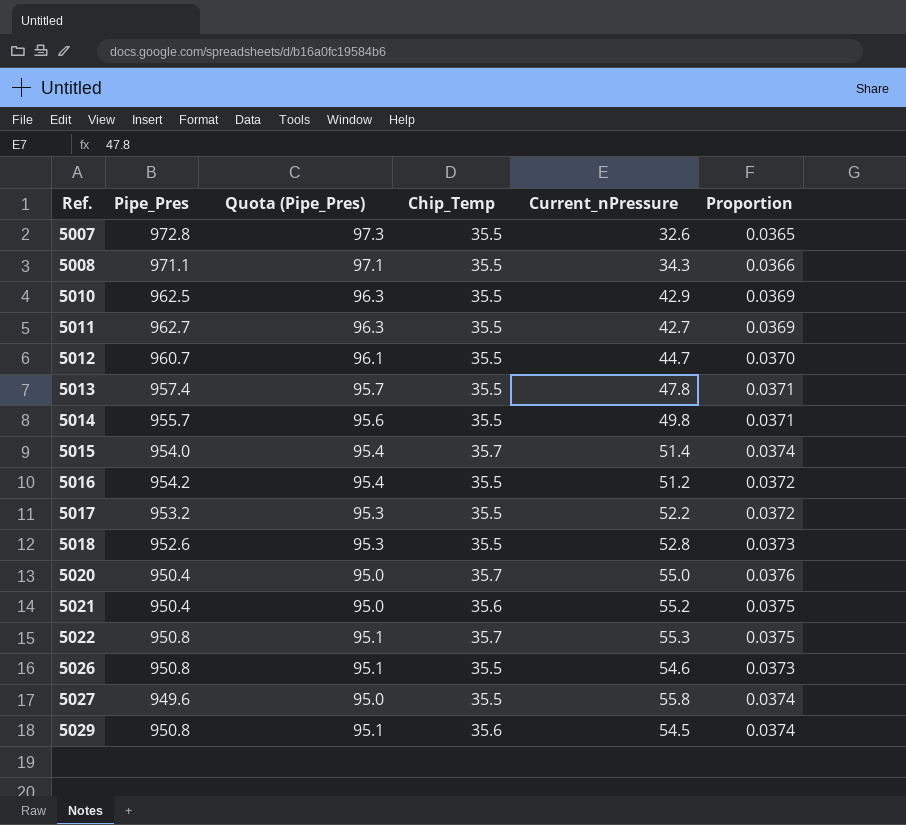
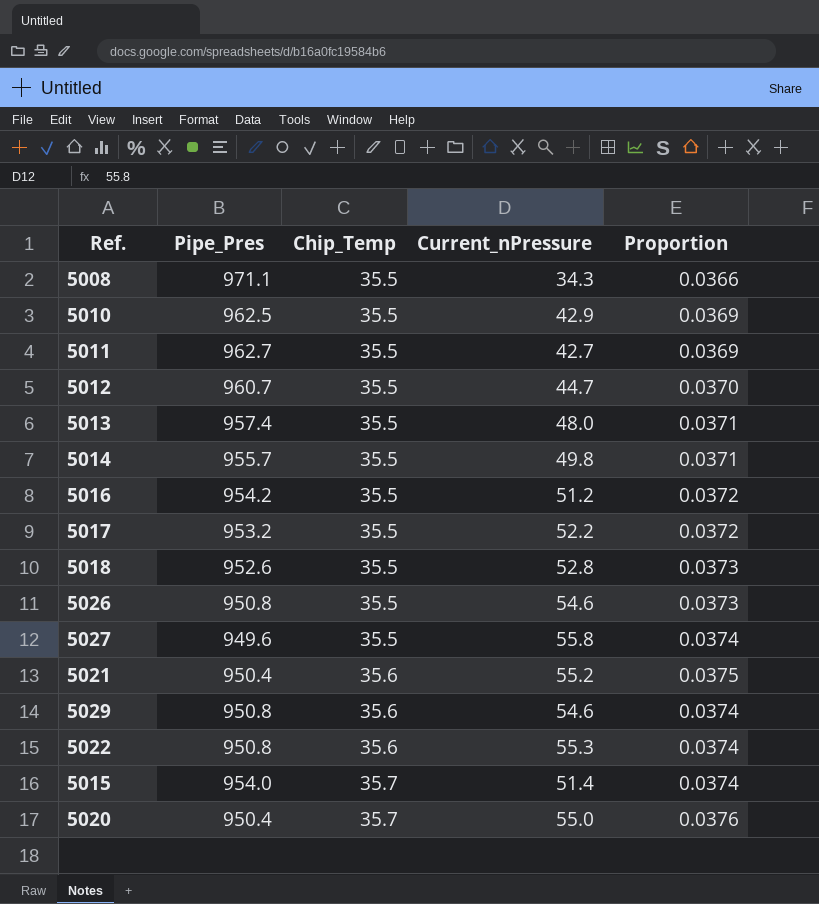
row order: Ref. ascending -> Chip_Temp ascending
column Quota (Pipe_Pres) | formula: [Pipe_Pres] * 0.1 -> none
row 5007: 972.8 | 97.3 | 35.5 | 32.6 | 0.0365 -> none
5013 | Current_nPressure: 47.8 -> 48.0
5029 | Current_nPressure: 54.5 -> 54.6
5022 | Chip_Temp: 35.7 -> 35.6
5022 | Proportion: 0.0375 -> 0.0374

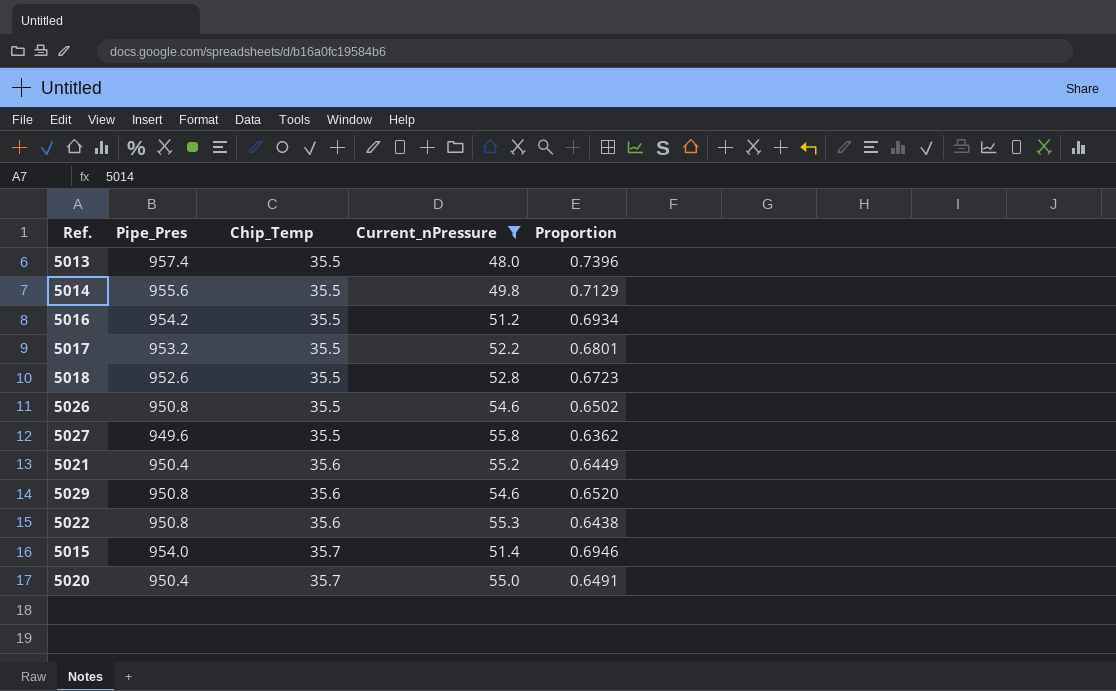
filter: none -> Current_nPressure >= 48.0
column Proportion | formula: [Chip_Temp] / [Pipe_Pres] -> [Chip_Temp] / [Current_nPressure]
5014 | Pipe_Pres: 955.7 -> 955.6

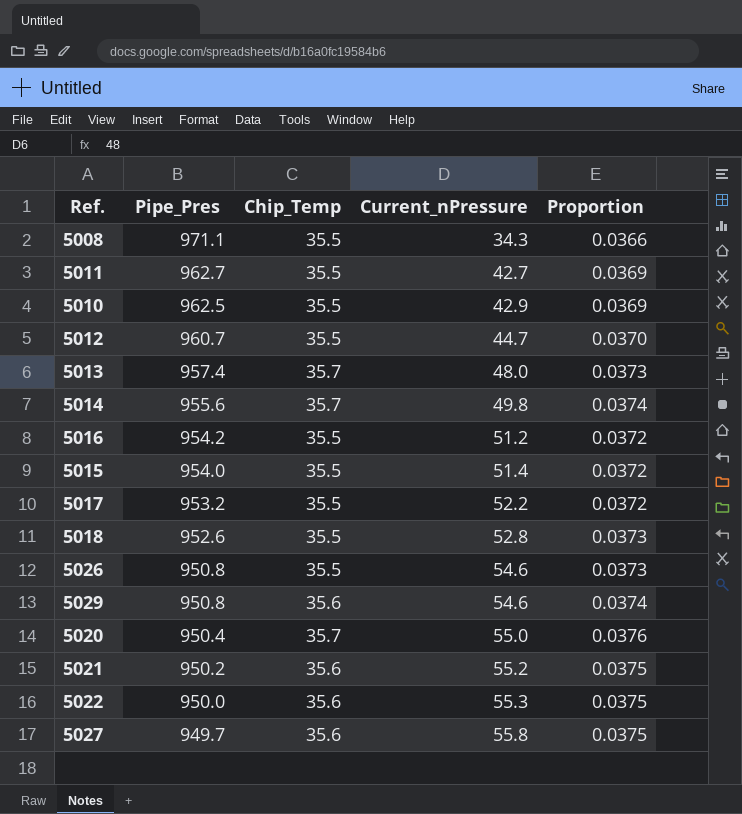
filter: Current_nPressure >= 48.0 -> none
row order: Chip_Temp ascending -> Pipe_Pres descending
column Proportion | formula: [Chip_Temp] / [Current_nPressure] -> [Chip_Temp] / [Pipe_Pres]
5013 | Chip_Temp: 35.5 -> 35.7
5014 | Chip_Temp: 35.5 -> 35.7
5015 | Chip_Temp: 35.7 -> 35.5
5021 | Pipe_Pres: 950.4 -> 950.2
5022 | Pipe_Pres: 950.8 -> 950.0
5027 | Pipe_Pres: 949.6 -> 949.7
5027 | Chip_Temp: 35.5 -> 35.6

